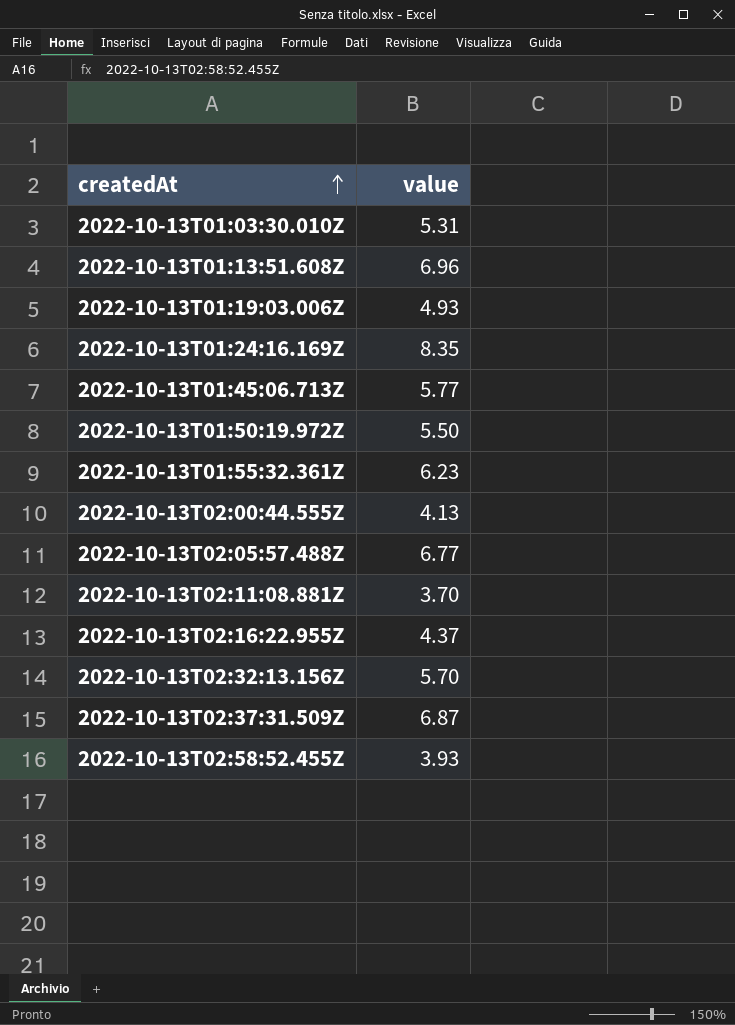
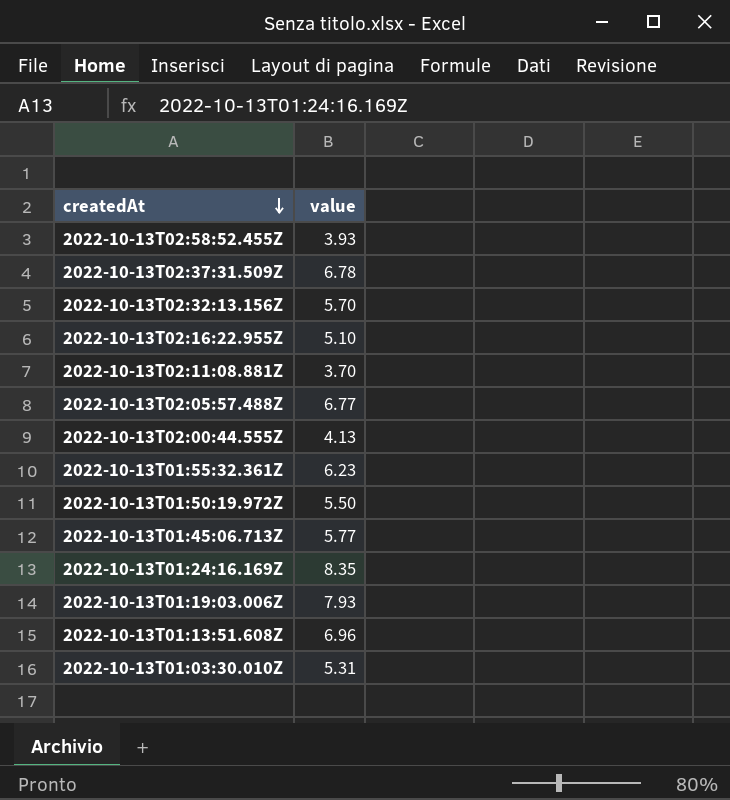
row order: createdAt ascending -> createdAt descending
2022-10-13T02:37:31.509Z | value: 6.87 -> 6.78
2022-10-13T02:16:22.955Z | value: 4.37 -> 5.10
2022-10-13T01:19:03.006Z | value: 4.93 -> 7.93

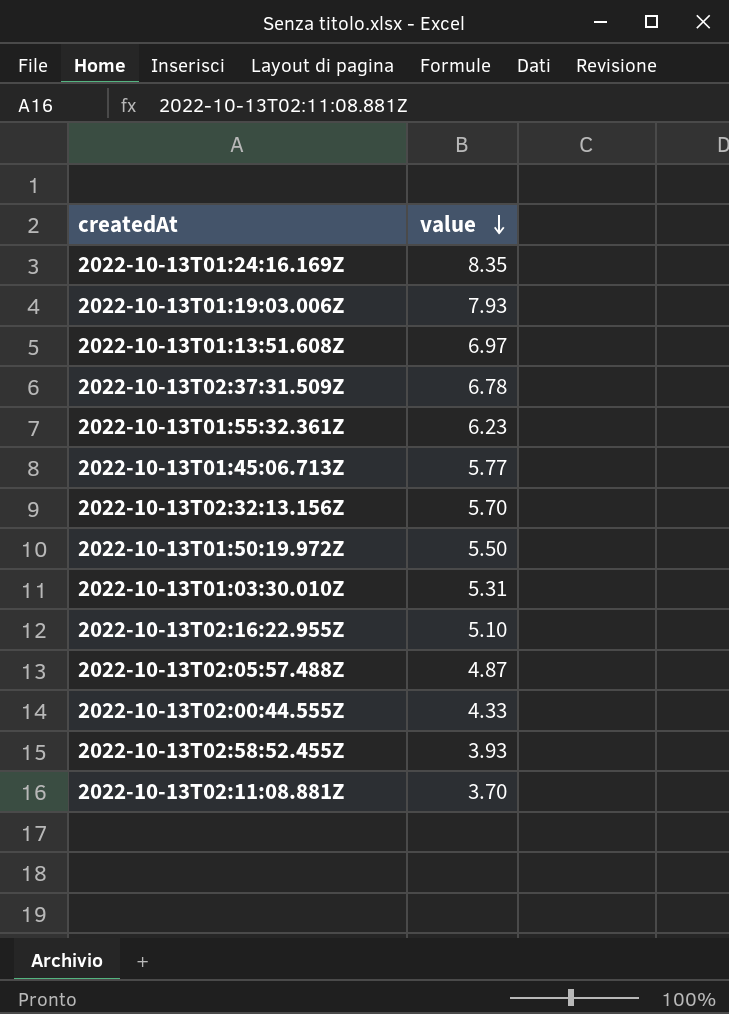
row order: createdAt descending -> value descending
2022-10-13T01:13:51.608Z | value: 6.96 -> 6.97
2022-10-13T02:05:57.488Z | value: 6.77 -> 4.87
2022-10-13T02:00:44.555Z | value: 4.13 -> 4.33

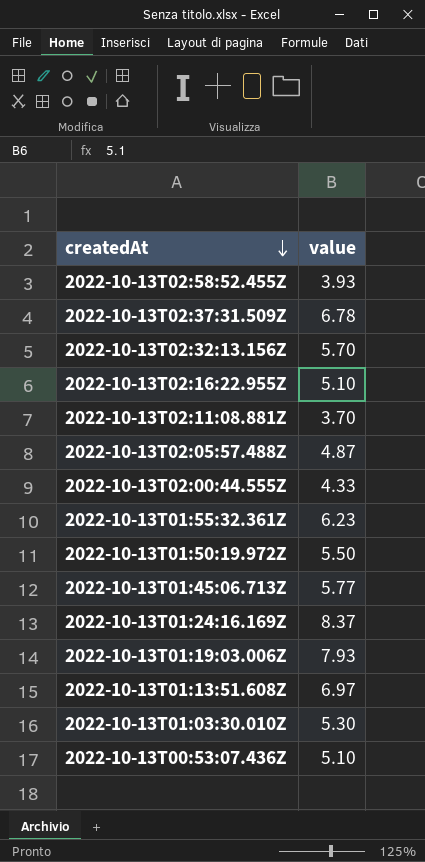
row order: value descending -> createdAt descending
2022-10-13T01:24:16.169Z | value: 8.35 -> 8.37
2022-10-13T01:03:30.010Z | value: 5.31 -> 5.30
row 2022-10-13T00:53:07.436Z: none -> 5.10

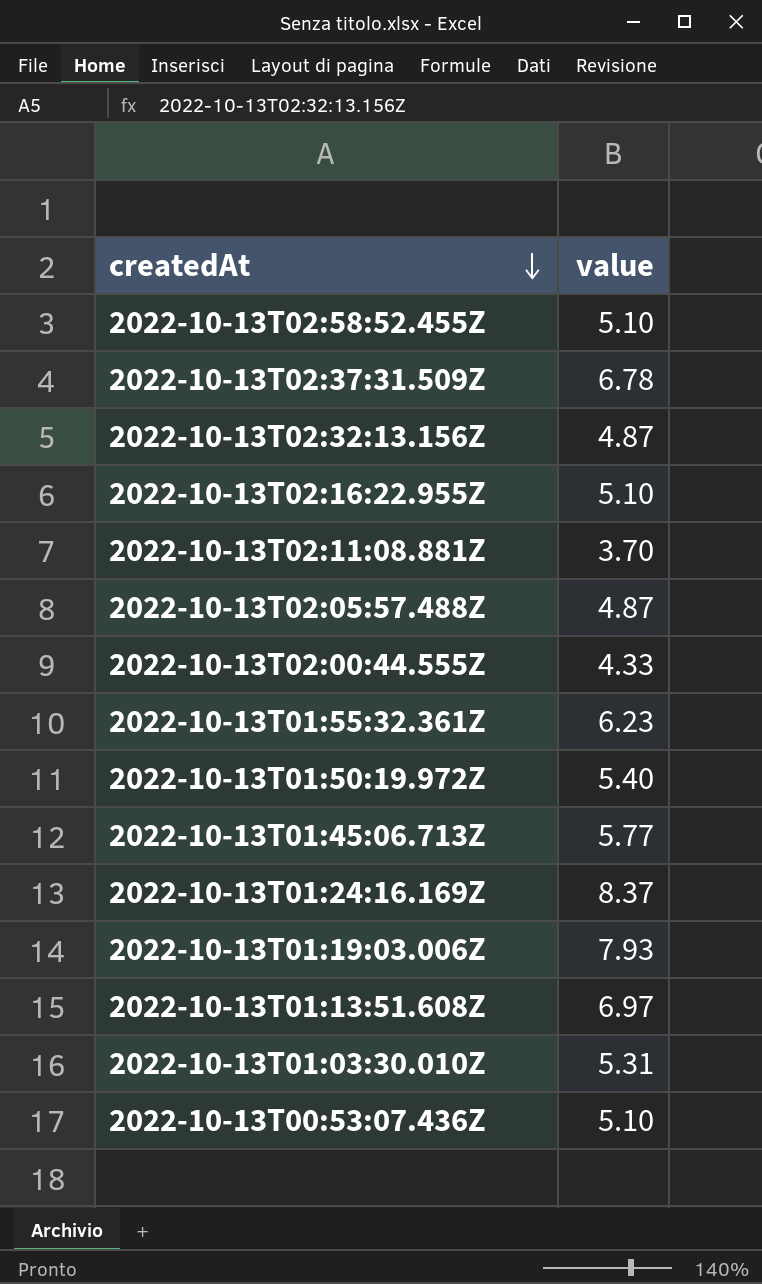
2022-10-13T02:58:52.455Z | value: 3.93 -> 5.10
2022-10-13T02:32:13.156Z | value: 5.70 -> 4.87
2022-10-13T01:50:19.972Z | value: 5.50 -> 5.40
2022-10-13T01:03:30.010Z | value: 5.30 -> 5.31

